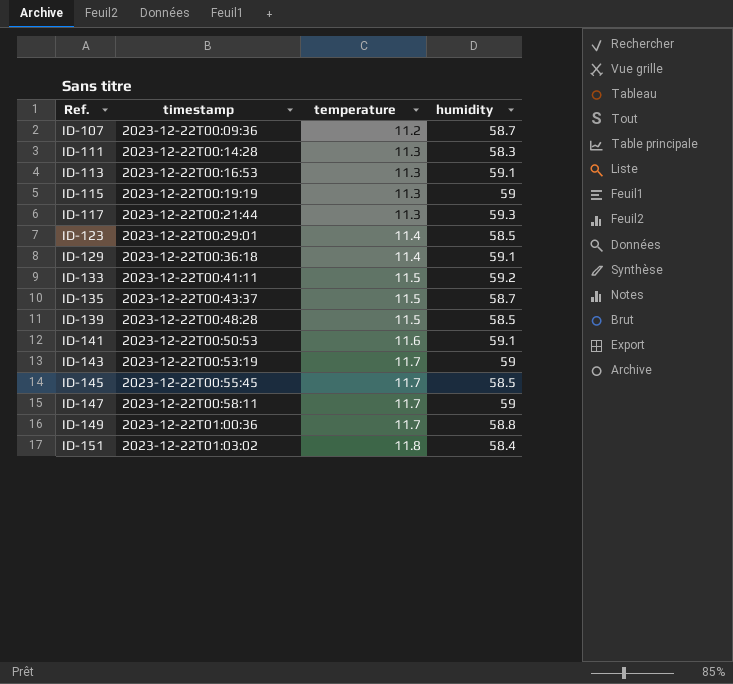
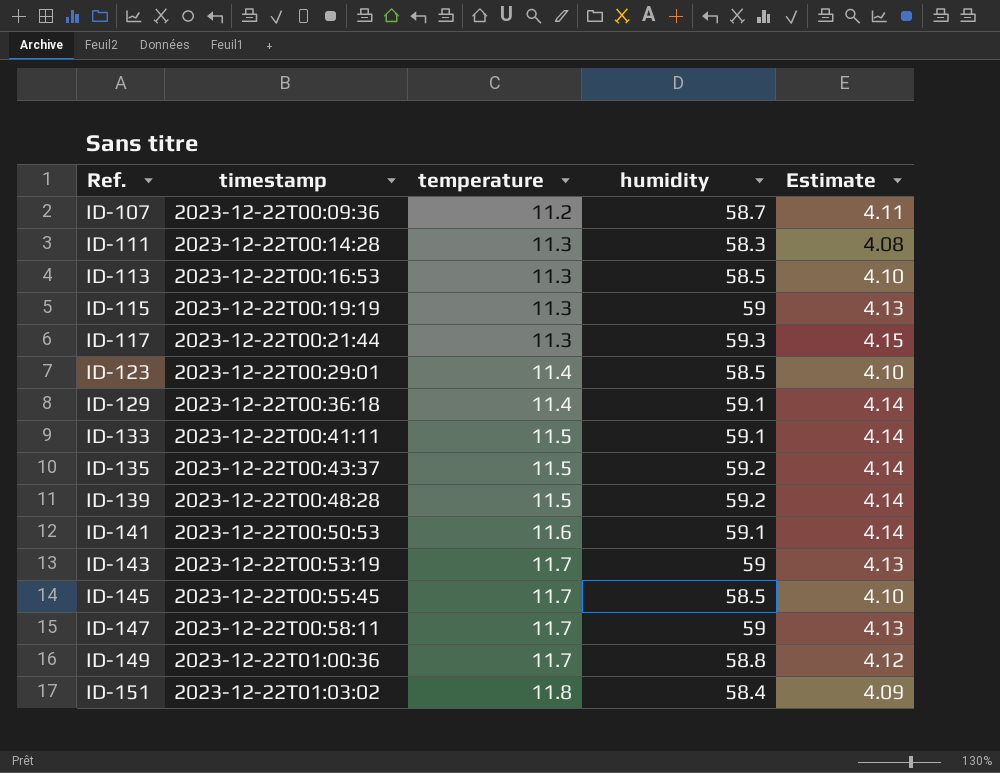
column Estimate | formula: none -> [humidity] * 0.07
ID-113 | humidity: 59.1 -> 58.5
ID-133 | humidity: 59.2 -> 59.1
ID-135 | humidity: 58.7 -> 59.2
ID-139 | humidity: 58.5 -> 59.2

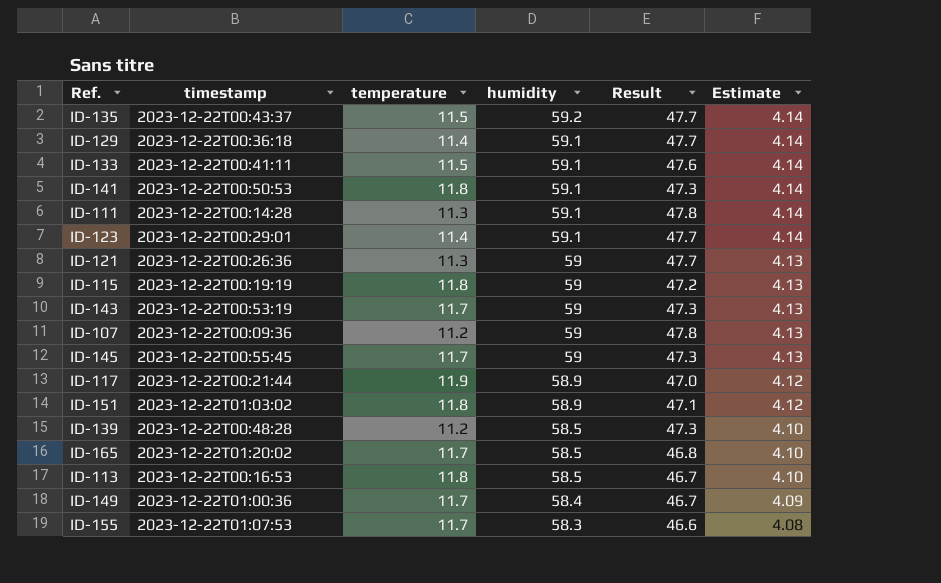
row order: Ref. ascending -> humidity descending
column Result | formula: none -> [humidity] - [temperature]
row ID-147: 2023-12-22T00:58:11 | 11.7 | 59 | 4.13 -> none
ID-141 | temperature: 11.6 -> 11.8
ID-111 | humidity: 58.3 -> 59.1
ID-111 | Estimate: 4.08 -> 4.14
ID-123 | humidity: 58.5 -> 59.1
ID-123 | Estimate: 4.10 -> 4.14
row ID-121: none -> 2023-12-22T00:26:36 | 11.3 | 59 | 47.7 | 4.13
ID-115 | temperature: 11.3 -> 11.8
ID-107 | humidity: 58.7 -> 59
ID-107 | Estimate: 4.11 -> 4.13
ID-145 | humidity: 58.5 -> 59
ID-145 | Estimate: 4.10 -> 4.13
ID-117 | temperature: 11.3 -> 11.9
ID-117 | humidity: 59.3 -> 58.9
ID-117 | Estimate: 4.15 -> 4.12
ID-151 | humidity: 58.4 -> 58.9
ID-151 | Estimate: 4.09 -> 4.12
ID-139 | temperature: 11.5 -> 11.2
ID-139 | humidity: 59.2 -> 58.5
ID-139 | Estimate: 4.14 -> 4.10
row ID-165: none -> 2023-12-22T01:20:02 | 11.7 | 58.5 | 46.8 | 4.10
ID-113 | temperature: 11.3 -> 11.8
ID-149 | humidity: 58.8 -> 58.4
ID-149 | Estimate: 4.12 -> 4.09
row ID-155: none -> 2023-12-22T01:07:53 | 11.7 | 58.3 | 46.6 | 4.08

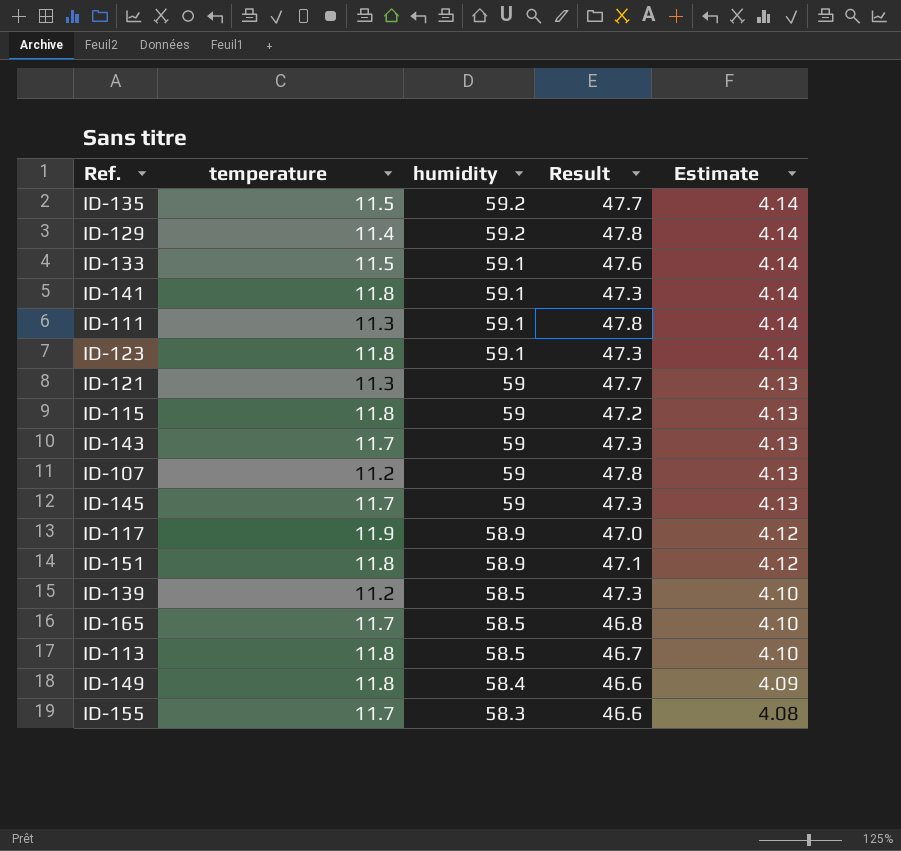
column timestamp | position: 2 -> none
ID-129 | humidity: 59.1 -> 59.2
ID-129 | Result: 47.7 -> 47.8
ID-123 | temperature: 11.4 -> 11.8
ID-123 | Result: 47.7 -> 47.3
ID-149 | temperature: 11.7 -> 11.8
ID-149 | Result: 46.7 -> 46.6

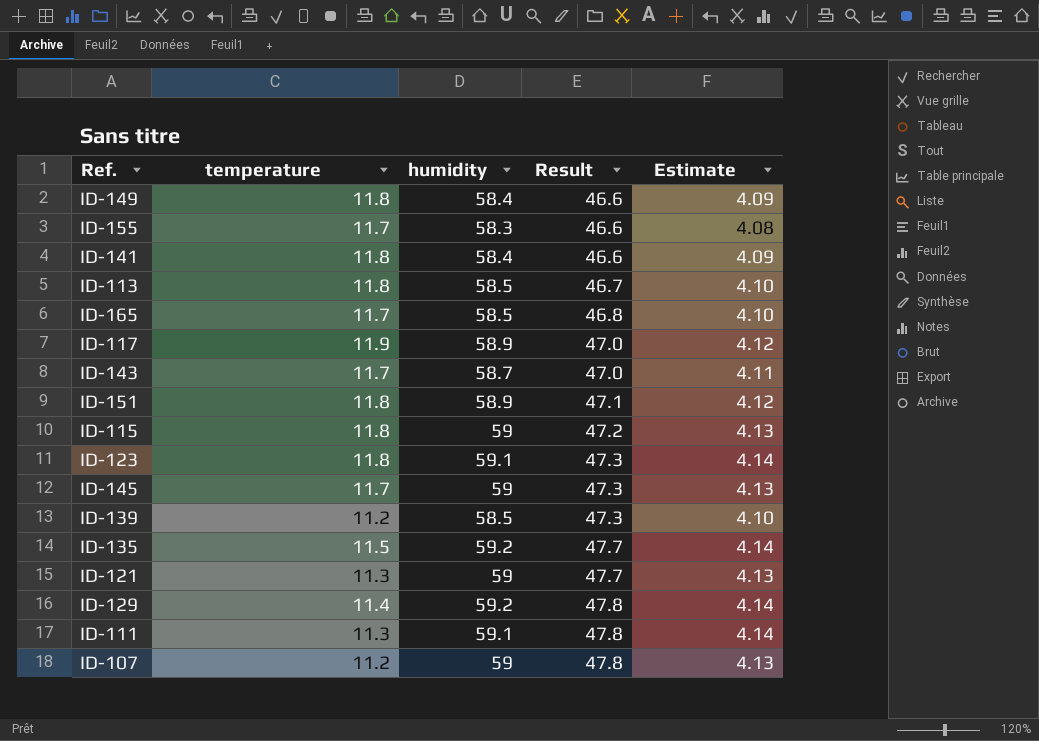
row order: humidity descending -> Result ascending
row ID-133: 11.5 | 59.1 | 47.6 | 4.14 -> none
ID-141 | humidity: 59.1 -> 58.4
ID-141 | Result: 47.3 -> 46.6
ID-141 | Estimate: 4.14 -> 4.09
ID-143 | humidity: 59 -> 58.7
ID-143 | Result: 47.3 -> 47.0
ID-143 | Estimate: 4.13 -> 4.11

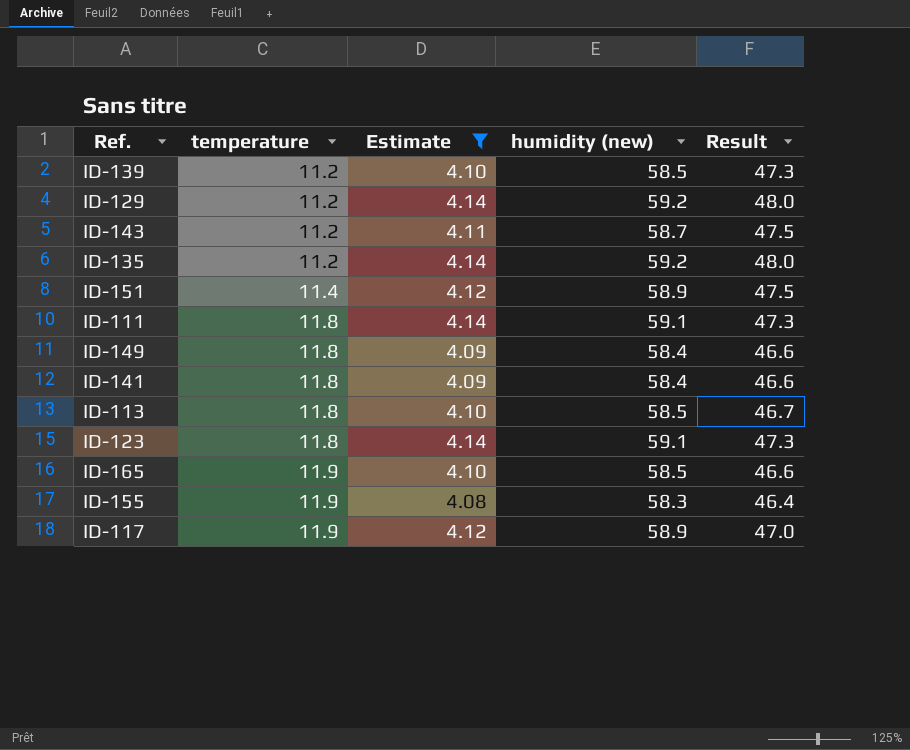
filter: none -> Estimate != 4.13
row order: Result ascending -> temperature ascending
column Estimate | position: 5 -> 3
column name: humidity -> humidity (new)
ID-129 | temperature: 11.4 -> 11.2
ID-129 | Result: 47.8 -> 48.0
ID-143 | temperature: 11.7 -> 11.2
ID-143 | Result: 47.0 -> 47.5
ID-135 | temperature: 11.5 -> 11.2
ID-135 | Result: 47.7 -> 48.0
ID-151 | temperature: 11.8 -> 11.4
ID-151 | Result: 47.1 -> 47.5
ID-111 | temperature: 11.3 -> 11.8
ID-111 | Result: 47.8 -> 47.3
ID-165 | temperature: 11.7 -> 11.9
ID-165 | Result: 46.8 -> 46.6
ID-155 | temperature: 11.7 -> 11.9
ID-155 | Result: 46.6 -> 46.4

